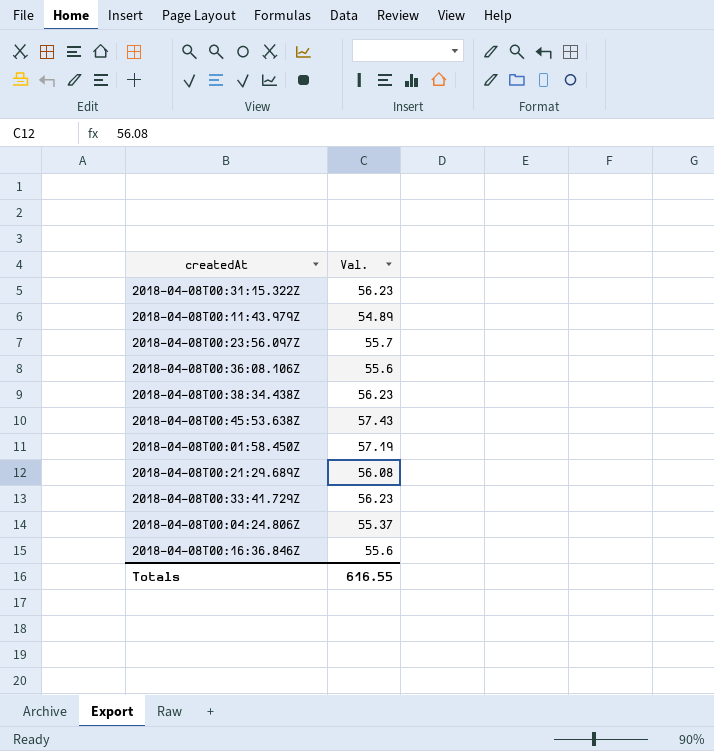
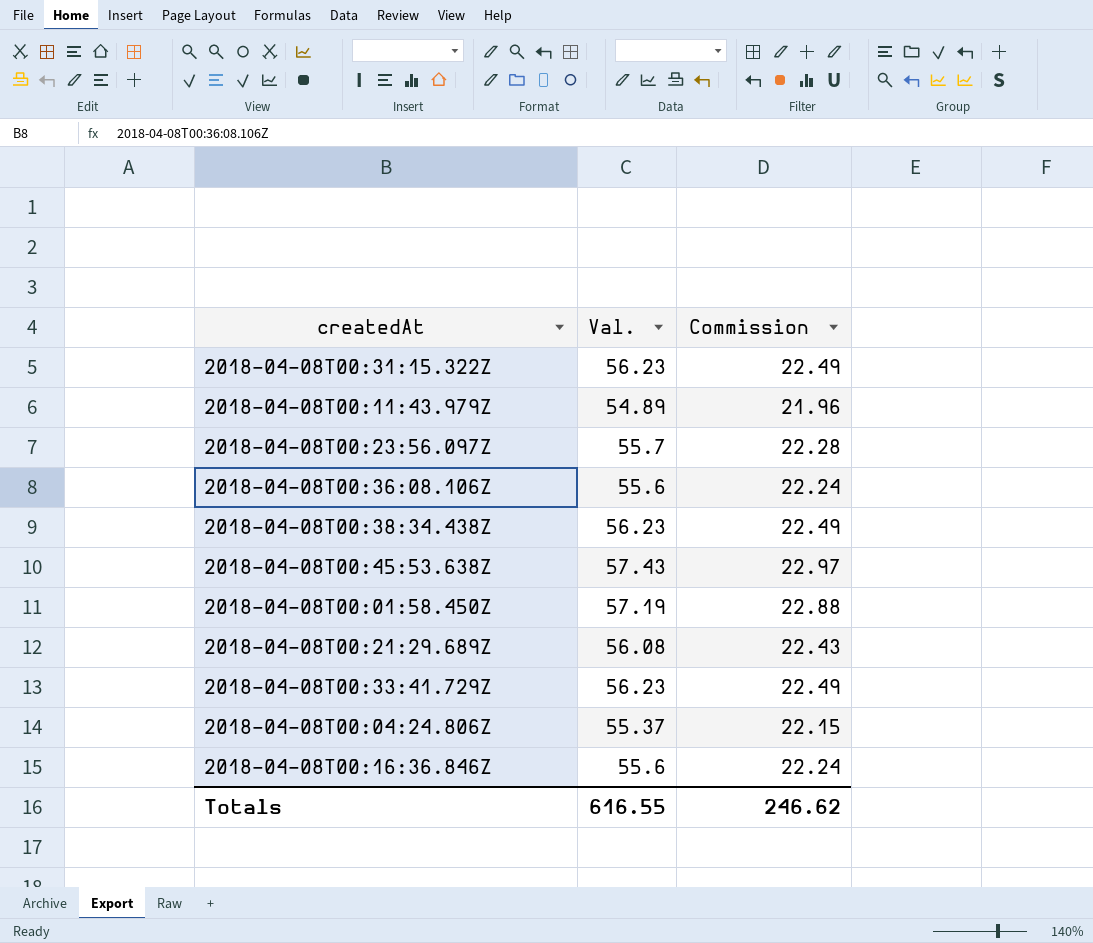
column Commission | formula: none -> [Val.] * 0.4

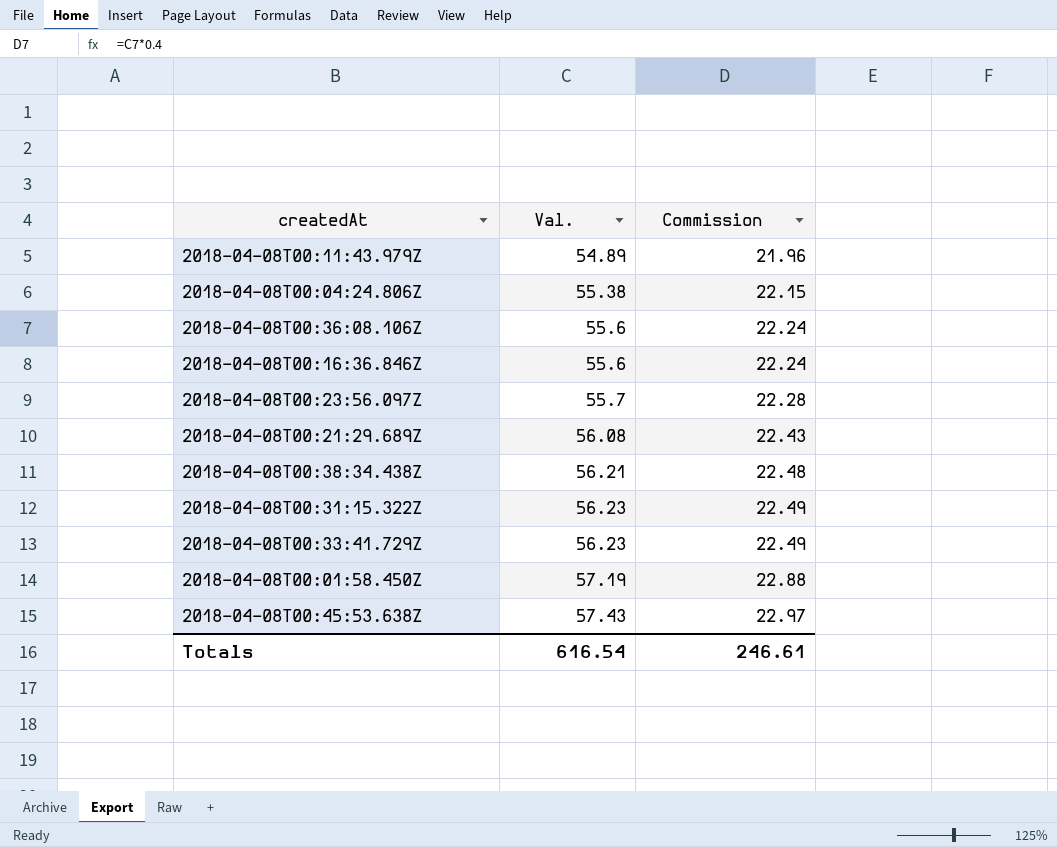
row order: none -> Val. ascending
2018-04-08T00:04:24.806Z | Val.: 55.37 -> 55.38
2018-04-08T00:38:34.438Z | Val.: 56.23 -> 56.21
2018-04-08T00:38:34.438Z | Commission: 22.49 -> 22.48
Totals | Val.: 616.55 -> 616.54
Totals | Commission: 246.62 -> 246.61

